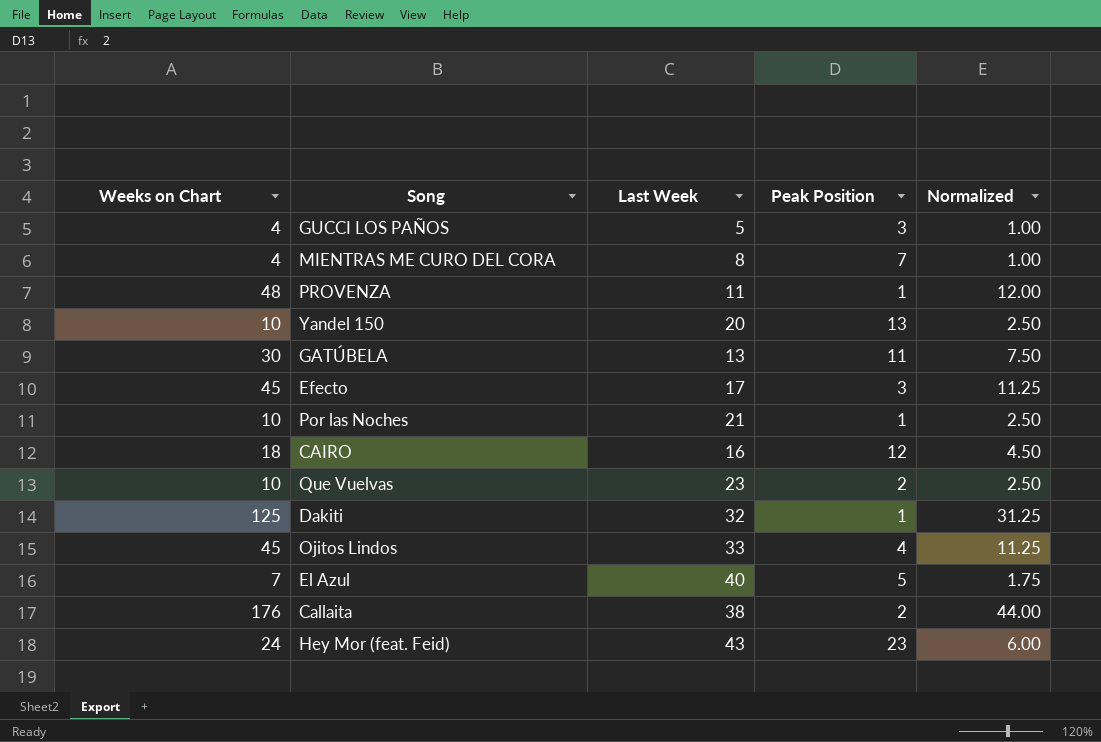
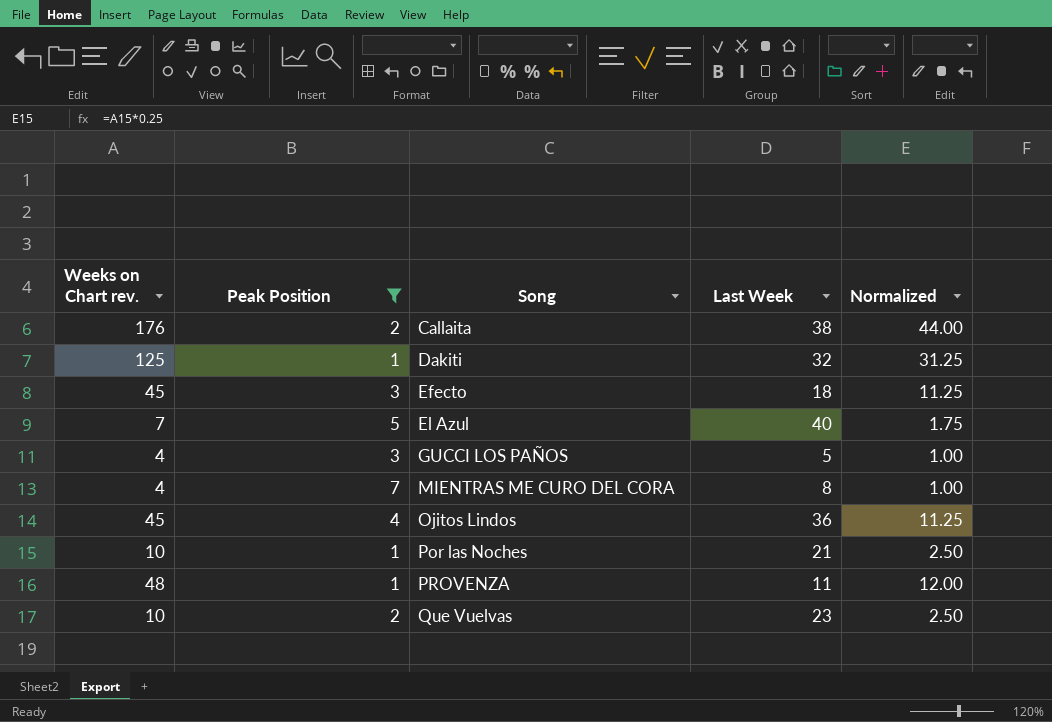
filter: none -> Peak Position <= 7
row order: none -> Song ascending
column name: Weeks on Chart -> Weeks on Chart rev.
column Peak Position | position: 4 -> 2
Efecto | Last Week: 17 -> 18
Ojitos Lindos | Last Week: 33 -> 36

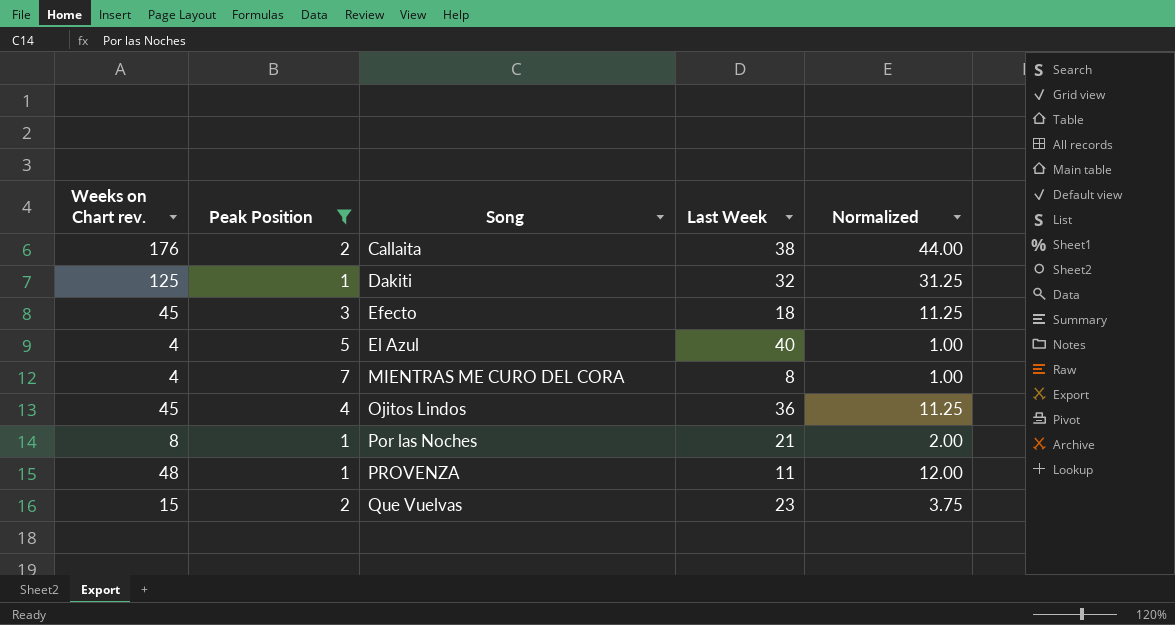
row GUCCI LOS PAÑOS: 4 | 3 | 5 | 1.00 -> none
El Azul | Weeks on Chart rev.: 7 -> 4
El Azul | Normalized: 1.75 -> 1.00
Por las Noches | Weeks on Chart rev.: 10 -> 8
Por las Noches | Normalized: 2.50 -> 2.00
Que Vuelvas | Weeks on Chart rev.: 10 -> 15
Que Vuelvas | Normalized: 2.50 -> 3.75

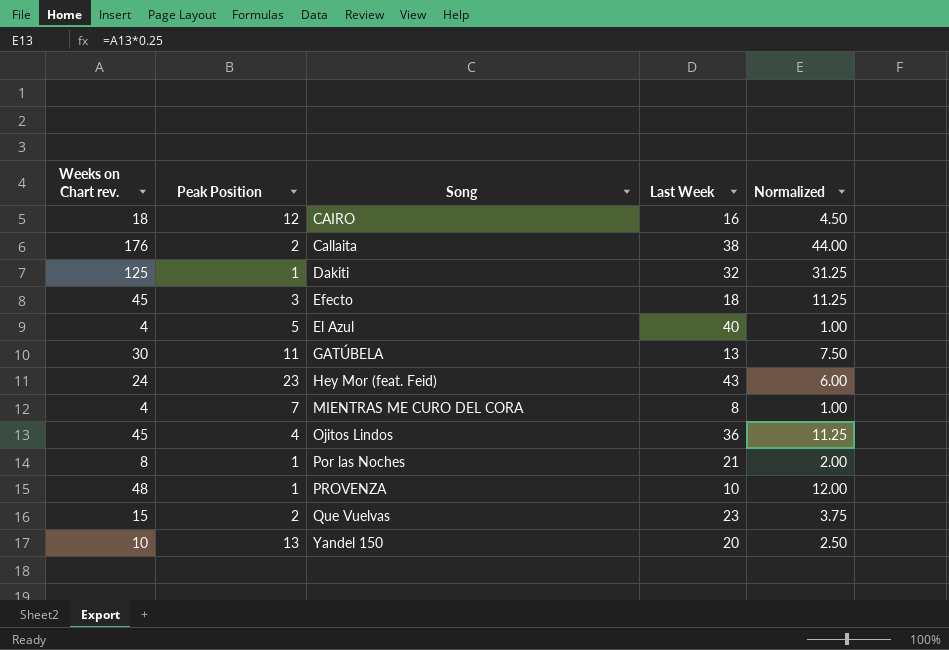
filter: Peak Position <= 7 -> none
PROVENZA | Last Week: 11 -> 10

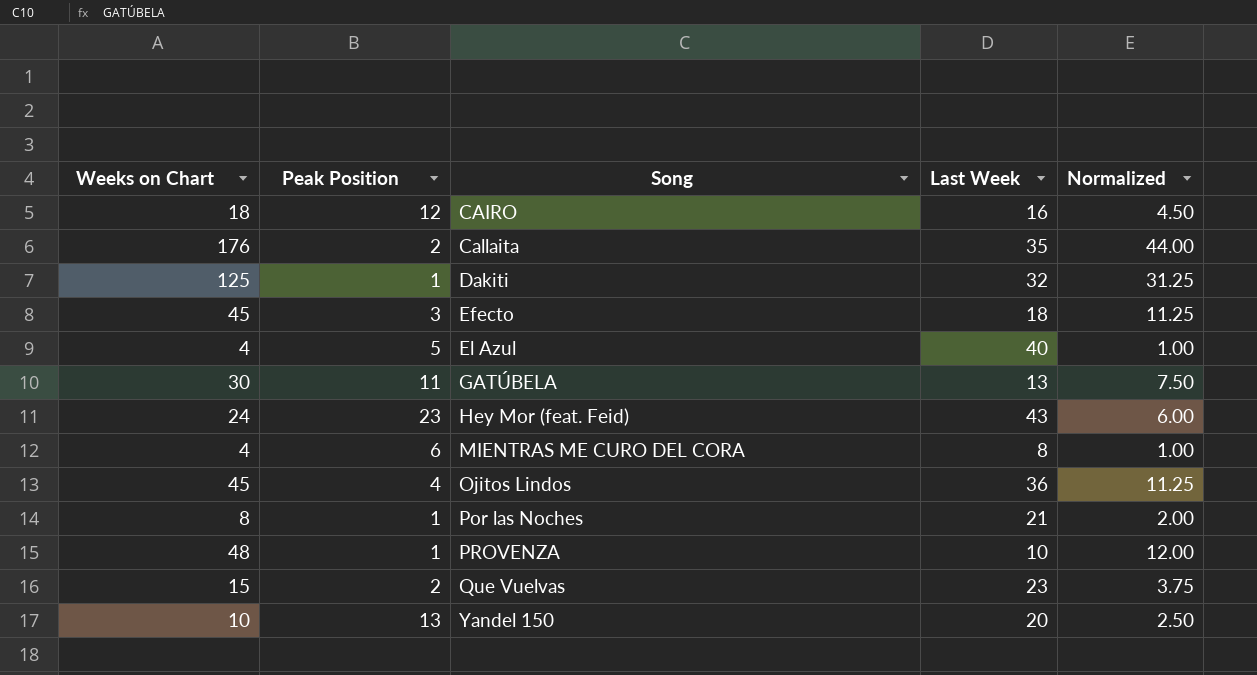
column name: Weeks on Chart rev. -> Weeks on Chart
Callaita | Last Week: 38 -> 35
MIENTRAS ME CURO DEL CORA | Peak Position: 7 -> 6

